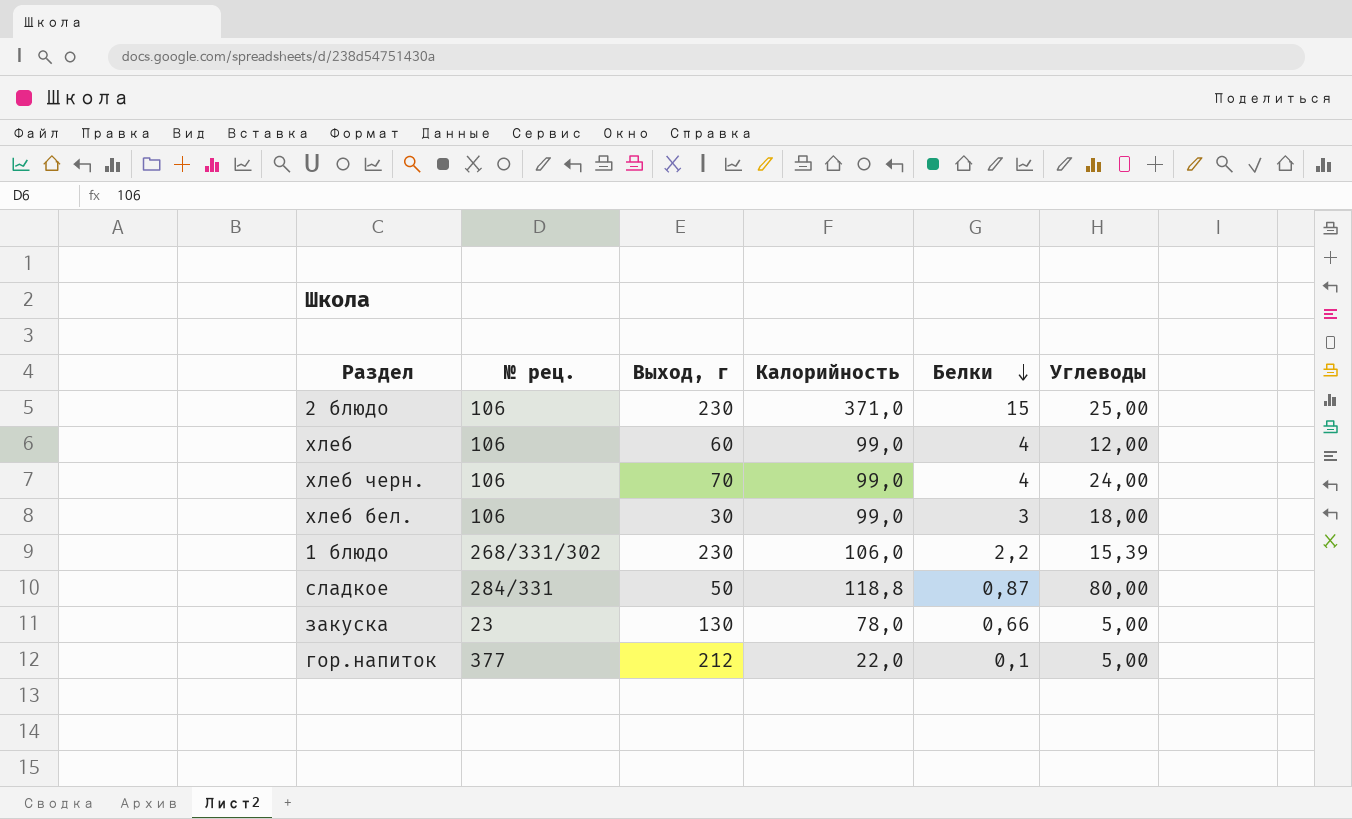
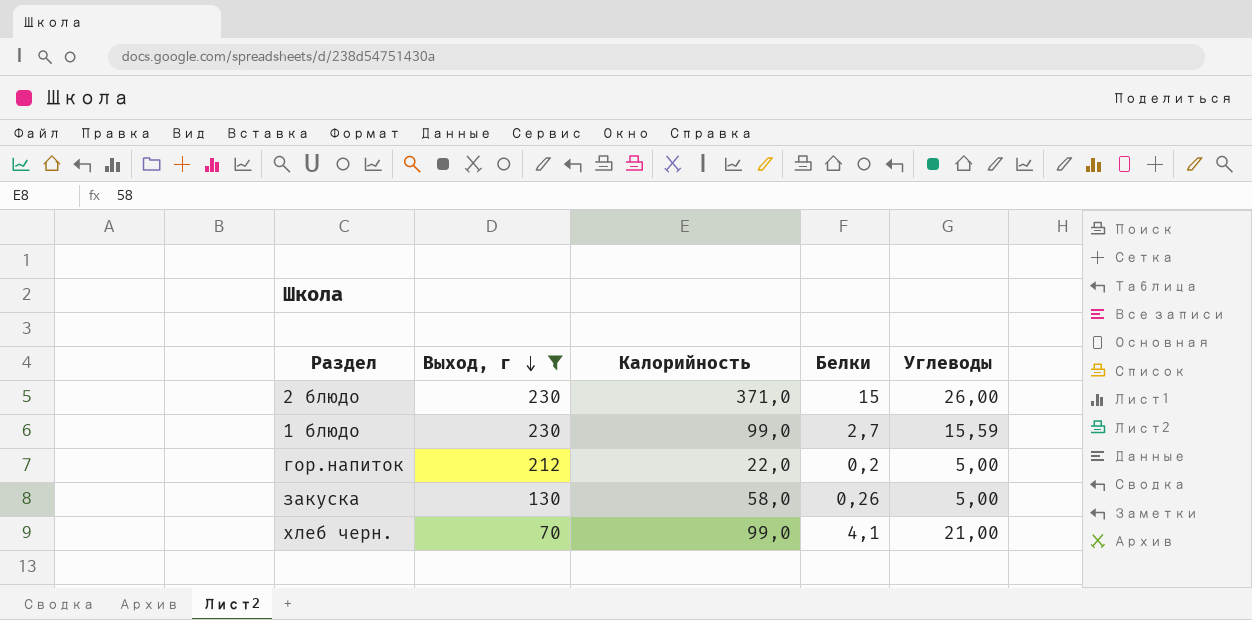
filter: none -> Выход, г >= 70
row order: Белки descending -> Выход, г descending
column № рец. | position: 2 -> none
2 блюдо | Углеводы: 25,00 -> 26,00
1 блюдо | Калорийность: 106,0 -> 99,0
1 блюдо | Белки: 2,2 -> 2,7
1 блюдо | Углеводы: 15,39 -> 15,59
гор.напиток | Белки: 0,1 -> 0,2
закуска | Калорийность: 78,0 -> 58,0
закуска | Белки: 0,66 -> 0,26
хлеб черн. | Белки: 4 -> 4,1
хлеб черн. | Углеводы: 24,00 -> 21,00

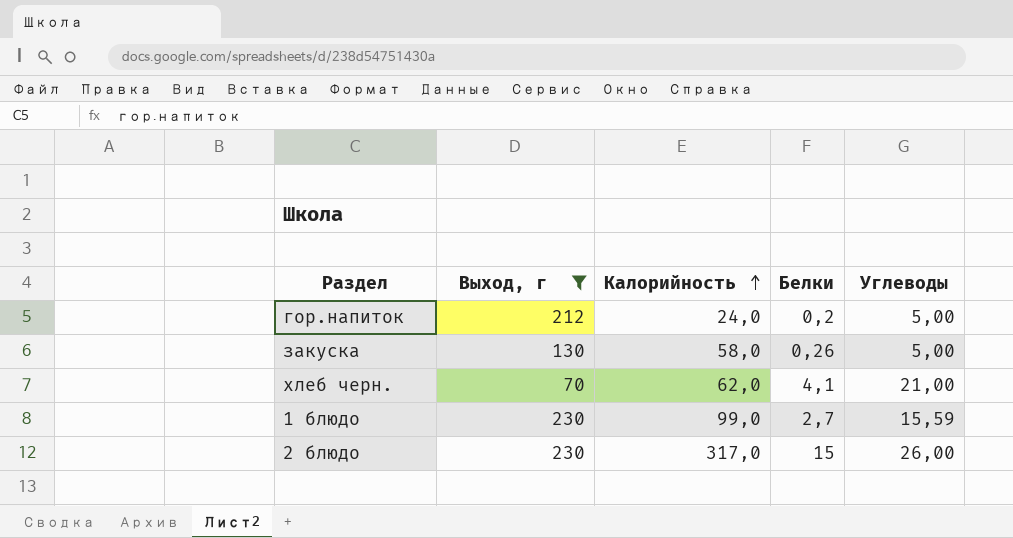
row order: Выход, г descending -> Калорийность ascending
гор.напиток | Калорийность: 22,0 -> 24,0
хлеб черн. | Калорийность: 99,0 -> 62,0
2 блюдо | Калорийность: 371,0 -> 317,0

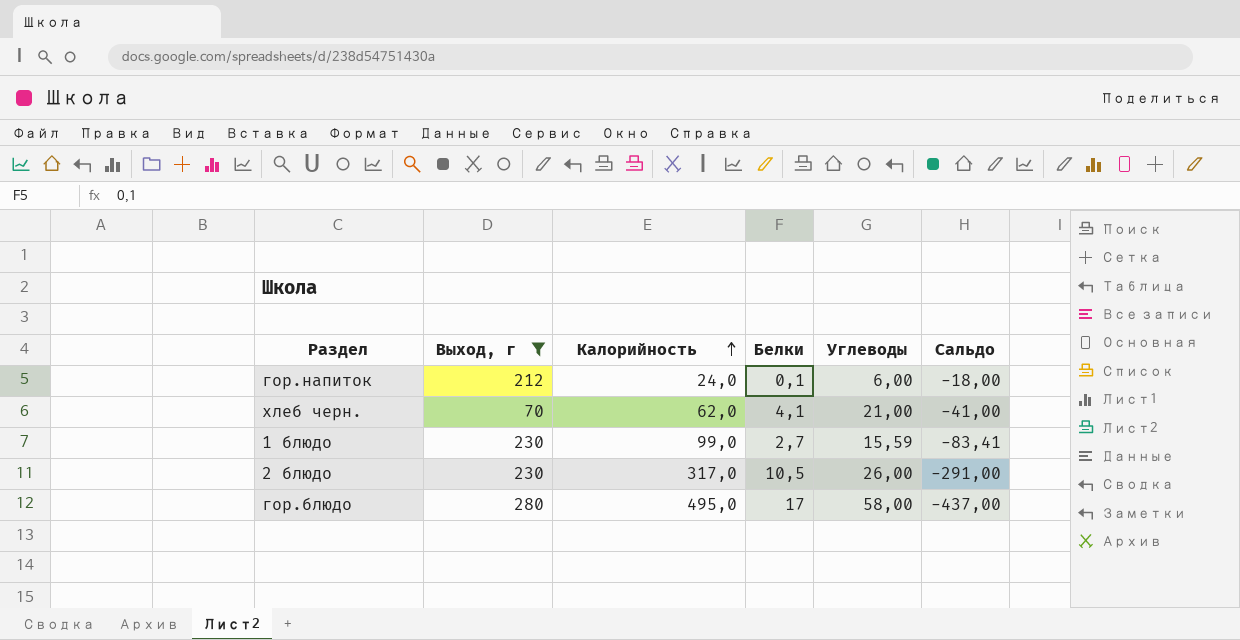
column Сальдо | formula: none -> [Углеводы] - [Калорийность]
row закуска: 130 | 58,0 | 0,26 | 5,00 -> none
гор.напиток | Белки: 0,2 -> 0,1
гор.напиток | Углеводы: 5,00 -> 6,00
2 блюдо | Белки: 15 -> 10,5
row гор.блюдо: none -> 280 | 495,0 | 17 | 58,00 | -437,00

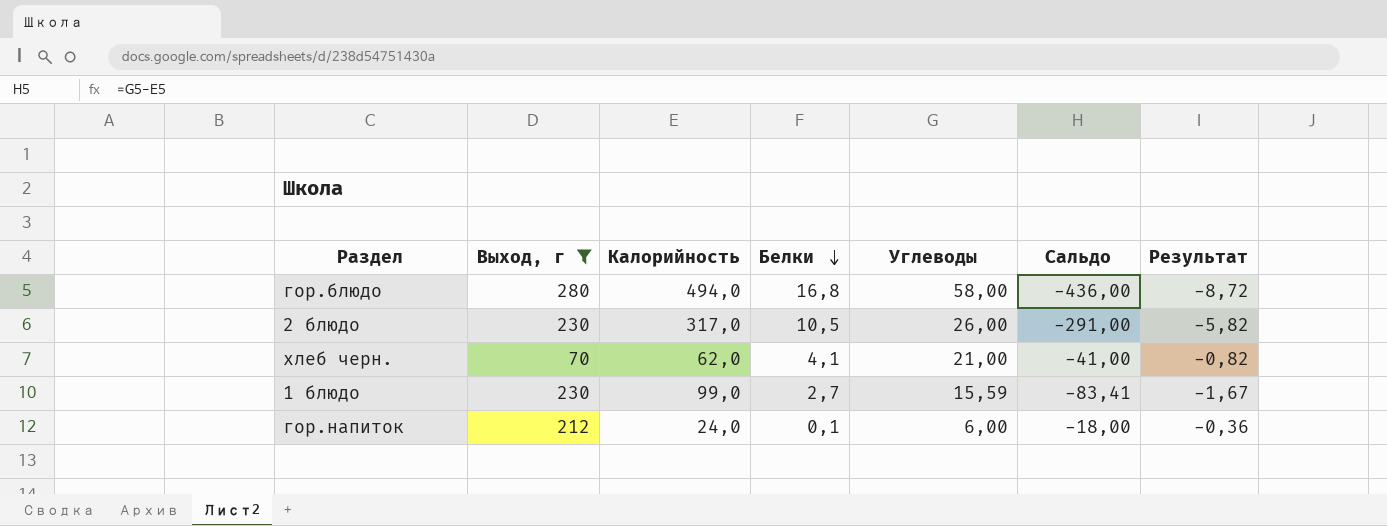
row order: Калорийность ascending -> Белки descending
column Результат | formula: none -> [Сальдо] * 0,02
гор.блюдо | Калорийность: 495,0 -> 494,0
гор.блюдо | Белки: 17 -> 16,8
гор.блюдо | Сальдо: -437,00 -> -436,00

